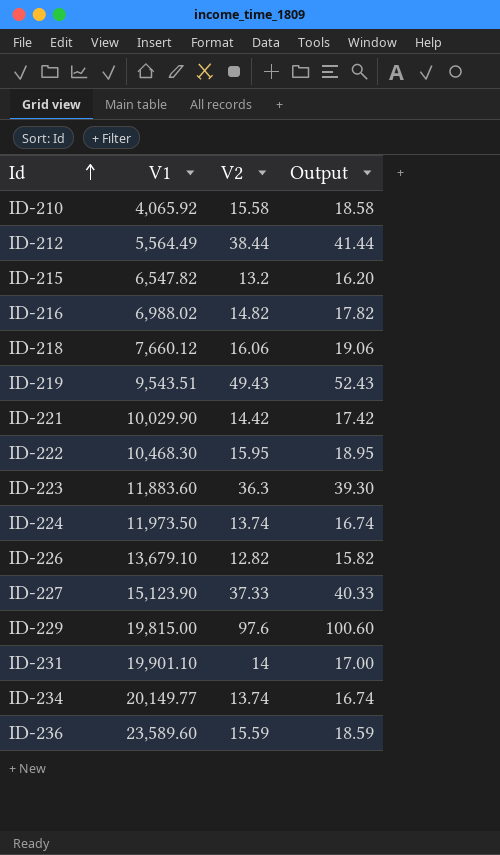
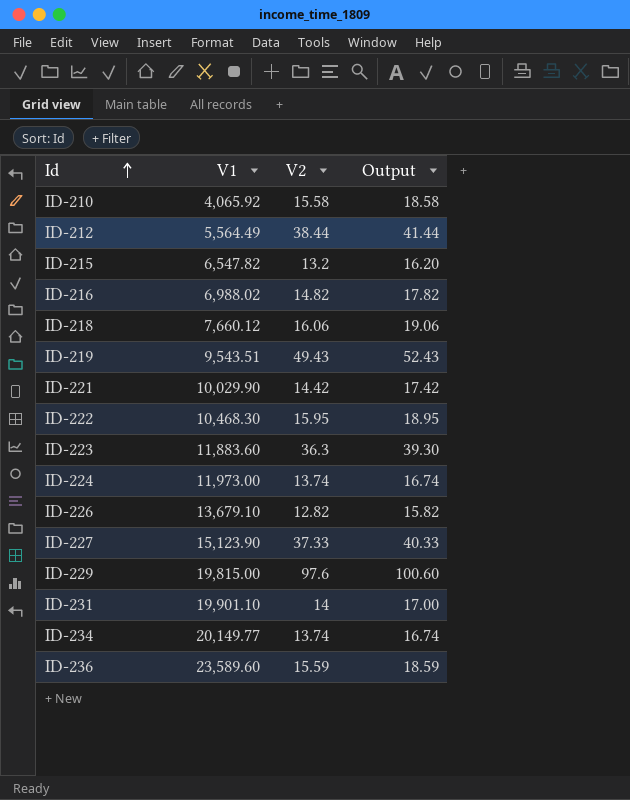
ID-224 | V1: 11,973.50 -> 11,973.00

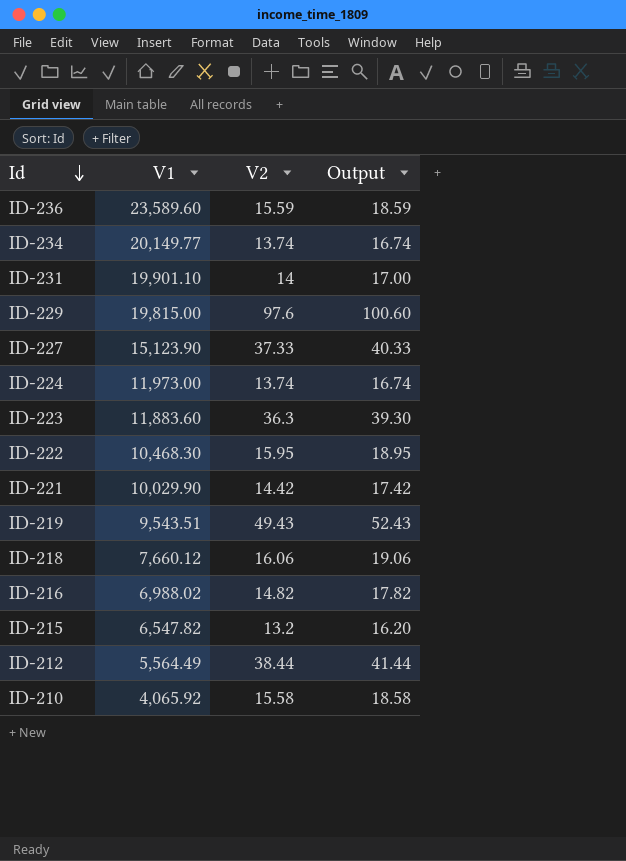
row order: Id ascending -> Id descending
row ID-226: 13,679.10 | 12.82 | 15.82 -> none

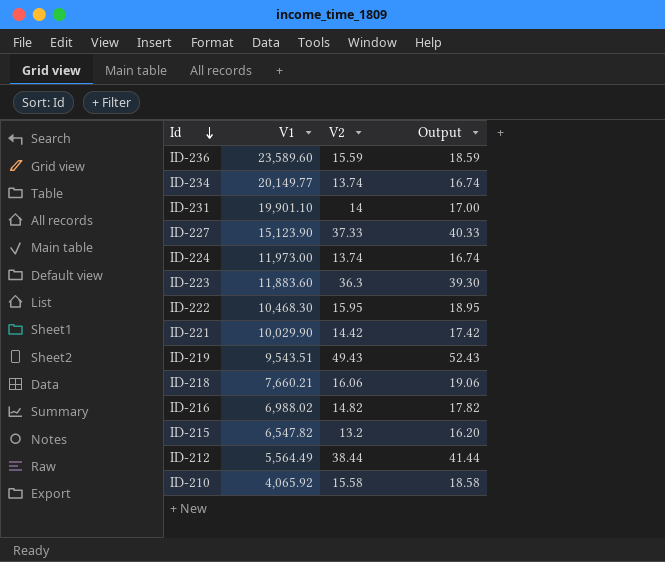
row ID-229: 19,815.00 | 97.6 | 100.60 -> none
ID-218 | V1: 7,660.12 -> 7,660.21

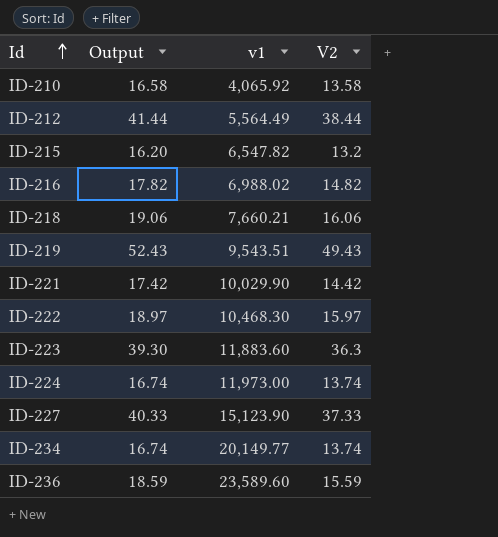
row order: Id descending -> Id ascending
column Output | position: 4 -> 2
column name: V1 -> v1
row ID-231: 19,901.10 | 14 | 17.00 -> none
ID-210 | Output: 18.58 -> 16.58
ID-210 | V2: 15.58 -> 13.58
ID-222 | Output: 18.95 -> 18.97
ID-222 | V2: 15.95 -> 15.97

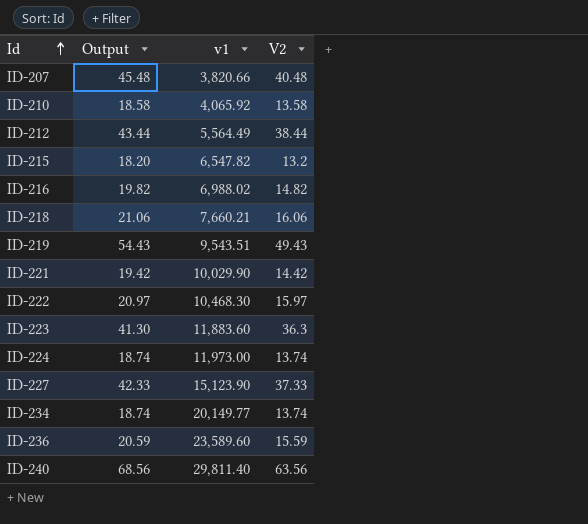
column Output | formula: [V2] + 3 -> [V2] + 5
row ID-207: none -> 45.48 | 3,820.66 | 40.48
row ID-240: none -> 68.56 | 29,811.40 | 63.56

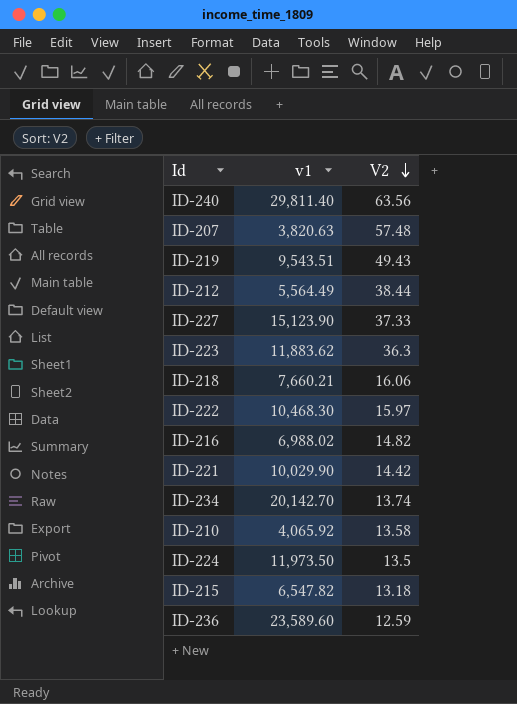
row order: Id ascending -> V2 descending
column Output | formula: [V2] + 5 -> none
ID-207 | v1: 3,820.66 -> 3,820.63
ID-207 | V2: 40.48 -> 57.48
ID-223 | v1: 11,883.60 -> 11,883.62
ID-234 | v1: 20,149.77 -> 20,142.70
ID-224 | v1: 11,973.00 -> 11,973.50
ID-224 | V2: 13.74 -> 13.5
ID-215 | V2: 13.2 -> 13.18
ID-236 | V2: 15.59 -> 12.59

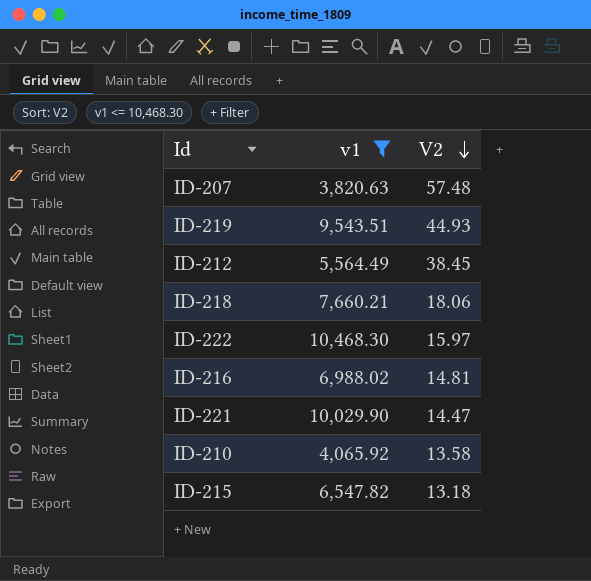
filter: none -> v1 <= 10,468.30
ID-219 | V2: 49.43 -> 44.93
ID-212 | V2: 38.44 -> 38.45
ID-218 | V2: 16.06 -> 18.06
ID-216 | V2: 14.82 -> 14.81
ID-221 | V2: 14.42 -> 14.47

